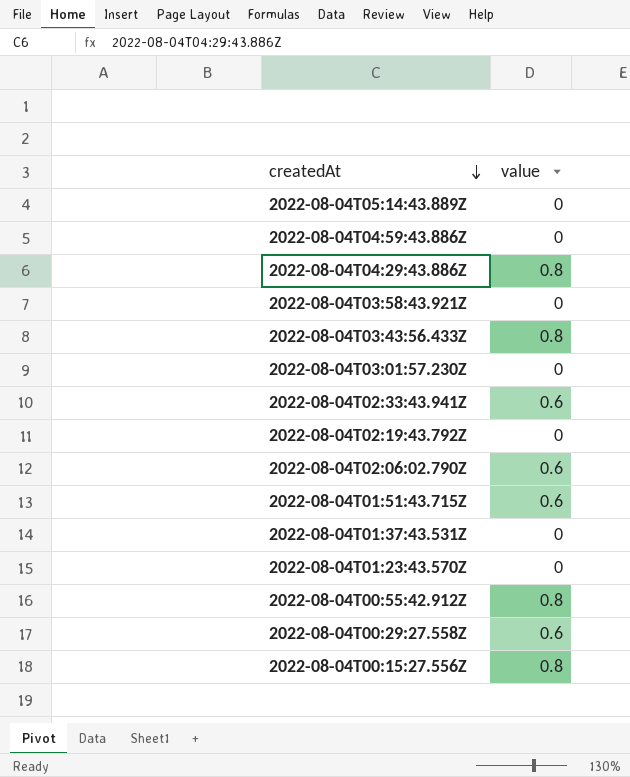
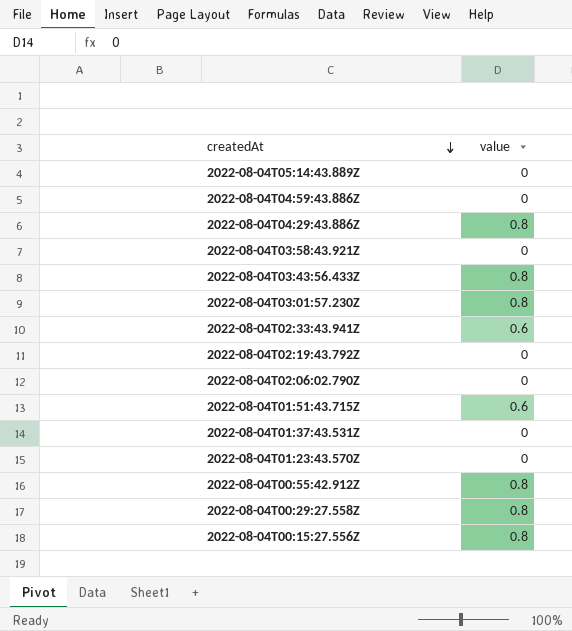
2022-08-04T03:01:57.230Z | value: 0 -> 0.8
2022-08-04T02:06:02.790Z | value: 0.6 -> 0
2022-08-04T00:29:27.558Z | value: 0.6 -> 0.8

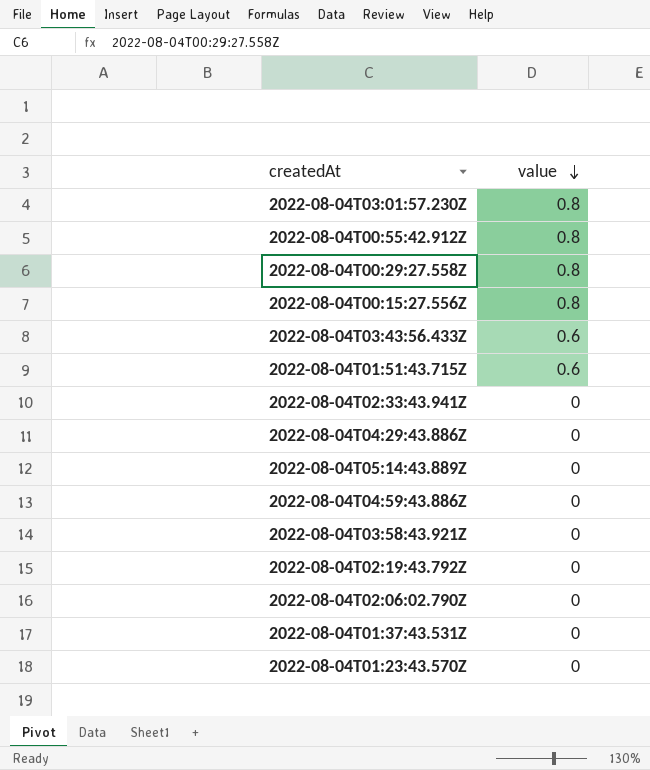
row order: createdAt descending -> value descending
2022-08-04T03:43:56.433Z | value: 0.8 -> 0.6
2022-08-04T02:33:43.941Z | value: 0.6 -> 0
2022-08-04T04:29:43.886Z | value: 0.8 -> 0

